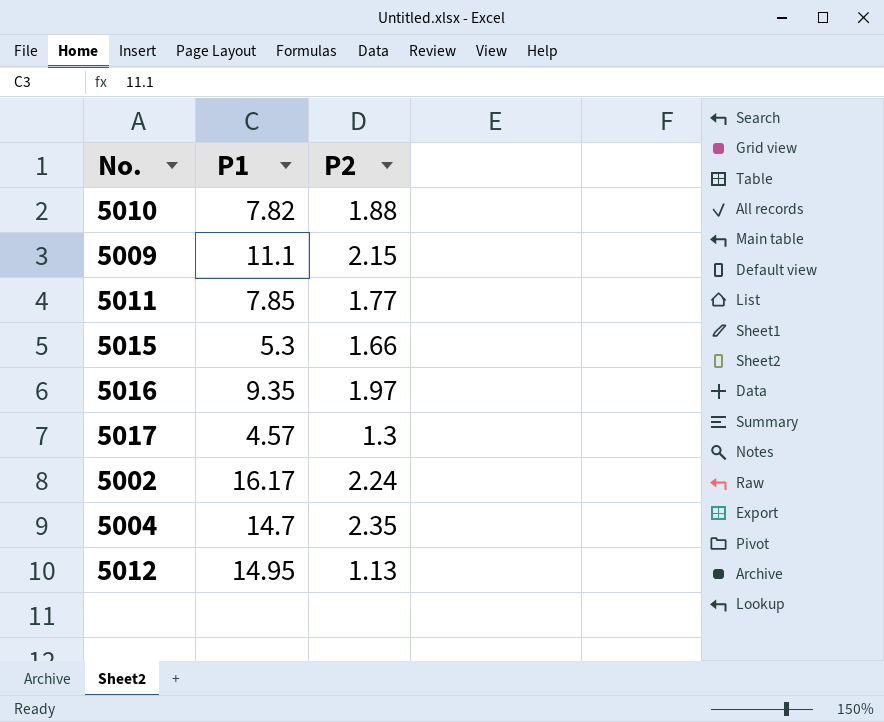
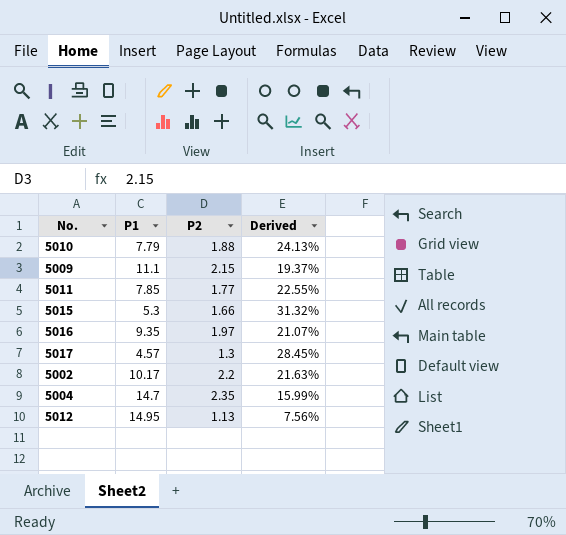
column Derived | formula: none -> [P2] / [P1]
5010 | P1: 7.82 -> 7.79
5002 | P1: 16.17 -> 10.17
5002 | P2: 2.24 -> 2.2

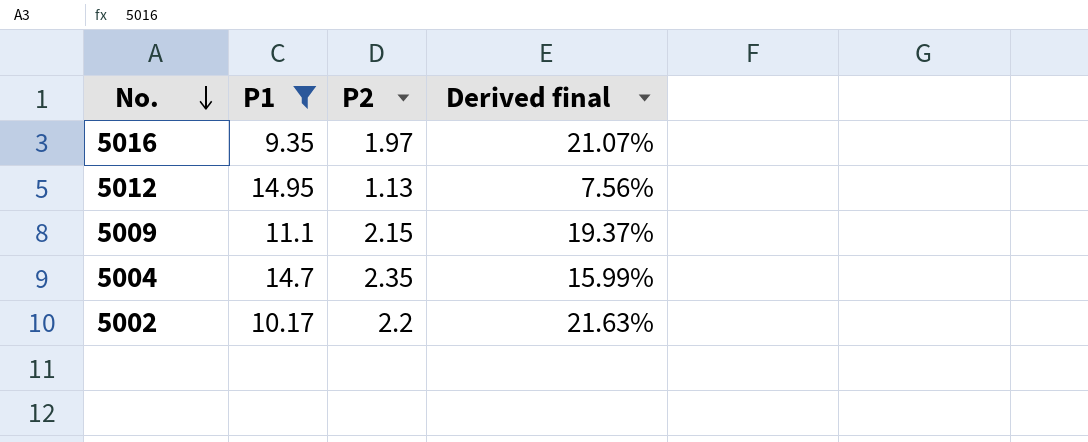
filter: none -> P1 >= 9.35
row order: none -> No. descending
column name: Derived -> Derived final

